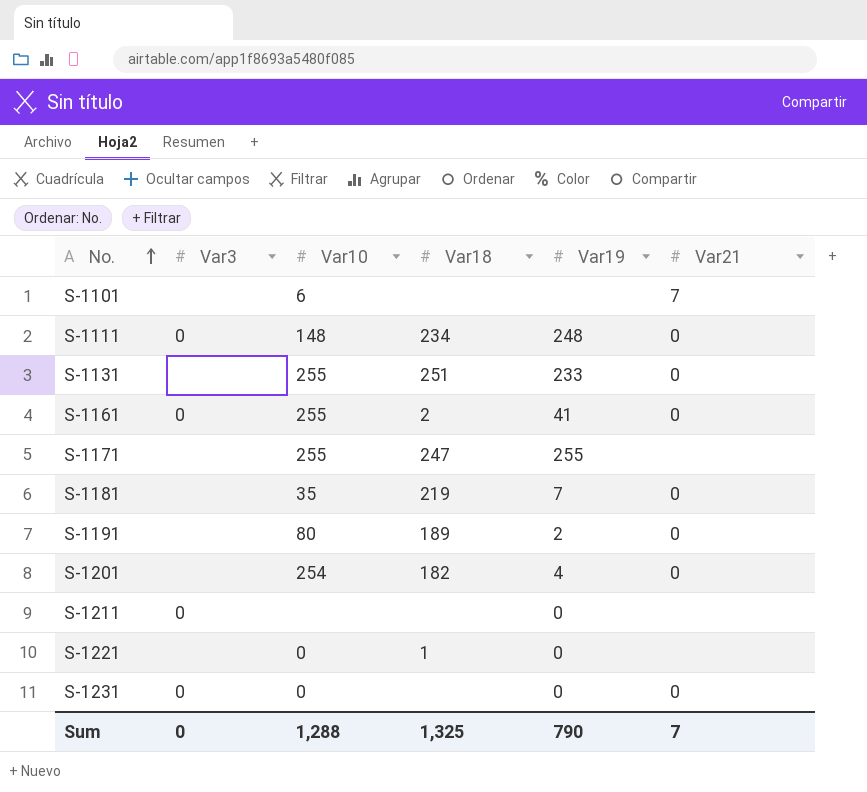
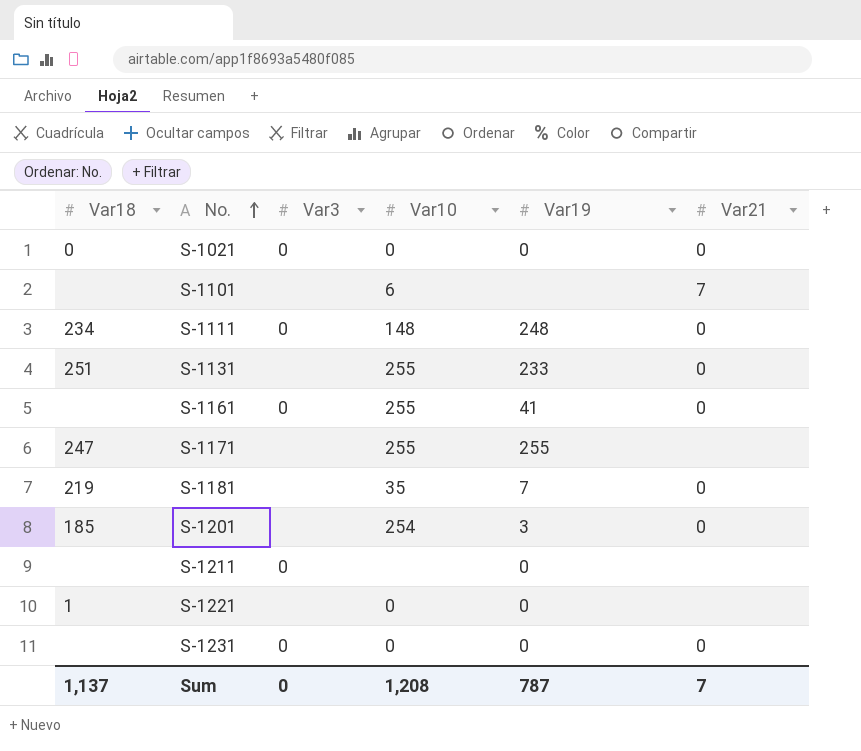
column Var18 | position: 4 -> 1
row S-1191: none | 80 | 189 | 2 | 0 -> none
row S-1021: none -> 0 | 0 | 0 | 0 | 0
S-1161 | Var18: 2 -> none
S-1201 | Var18: 182 -> 185
S-1201 | Var19: 4 -> 3
Sum | Var18: 1,325 -> 1,137
Sum | Var10: 1,288 -> 1,208
Sum | Var19: 790 -> 787

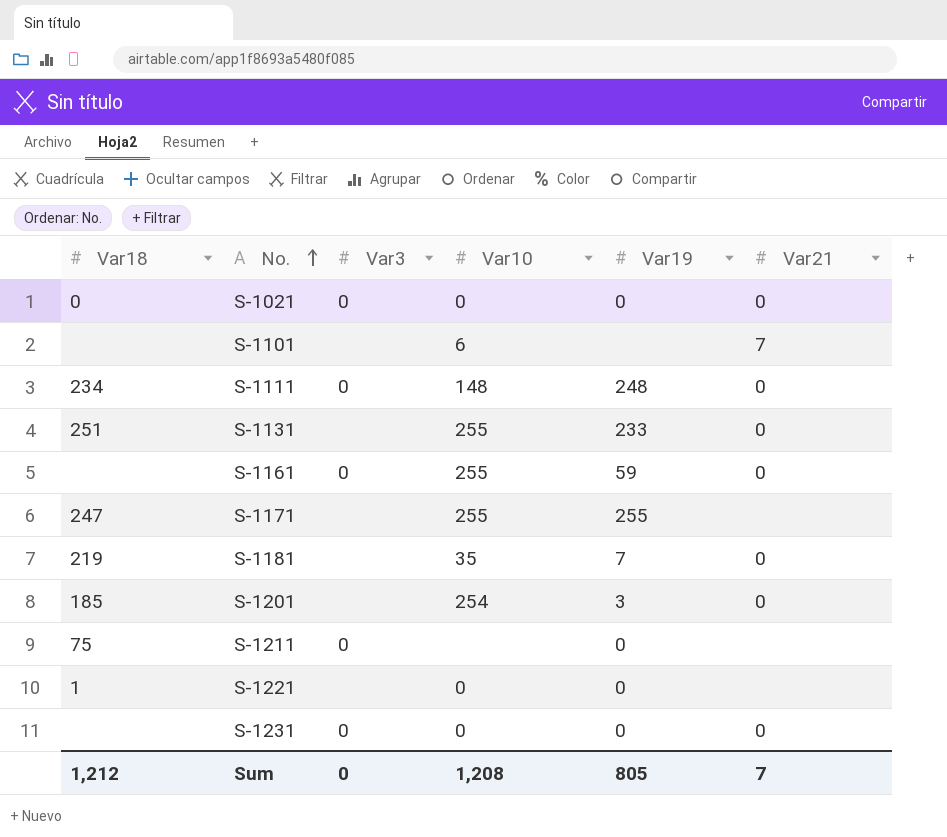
S-1161 | Var19: 41 -> 59
S-1211 | Var18: none -> 75
Sum | Var18: 1,137 -> 1,212
Sum | Var19: 787 -> 805

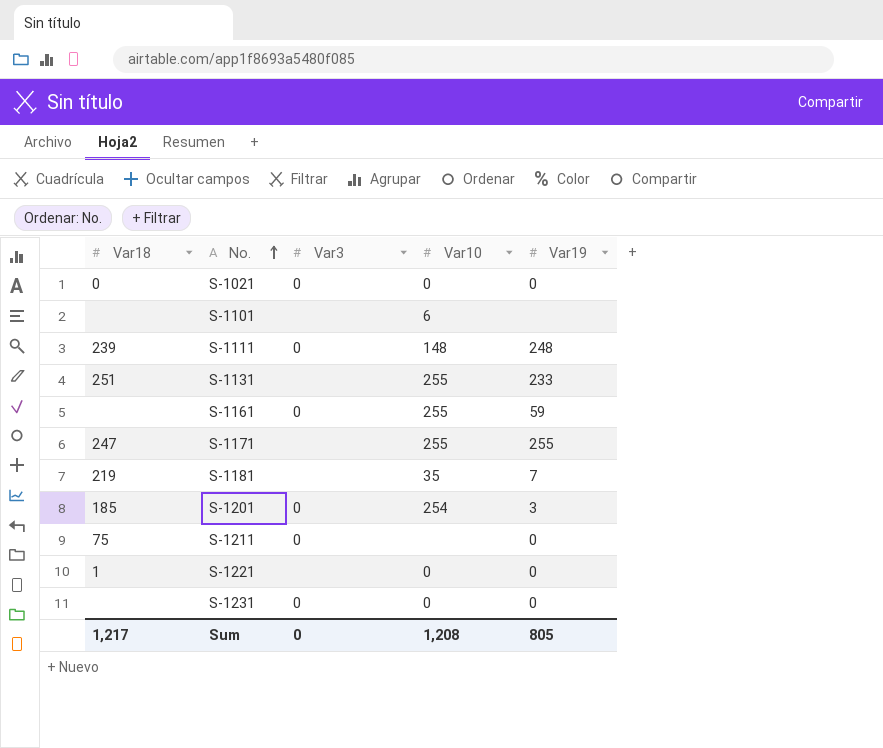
column Var21 | position: 6 -> none
S-1111 | Var18: 234 -> 239
S-1201 | Var3: none -> 0
Sum | Var18: 1,212 -> 1,217

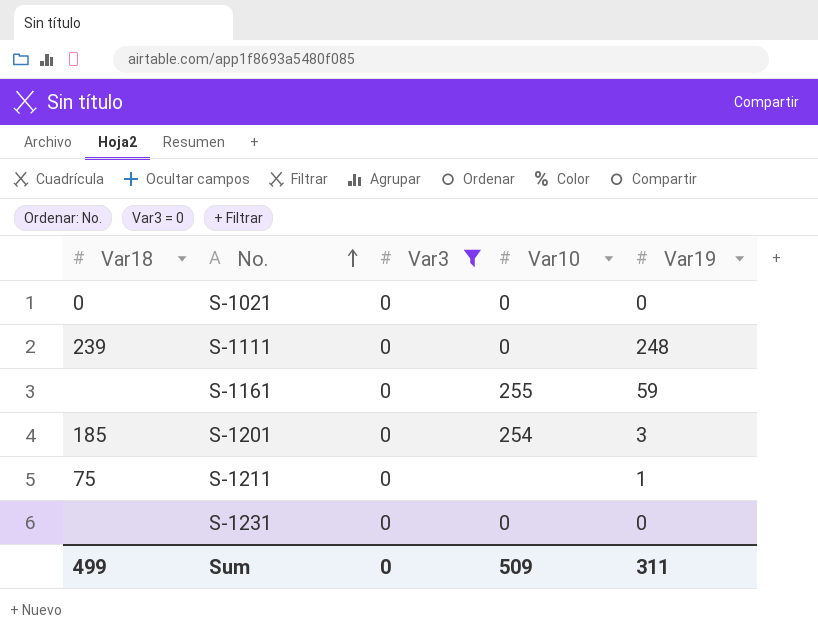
filter: none -> Var3 = 0
S-1111 | Var10: 148 -> 0
S-1211 | Var19: 0 -> 1
Sum | Var18: 1,217 -> 499
Sum | Var10: 1,208 -> 509
Sum | Var19: 805 -> 311

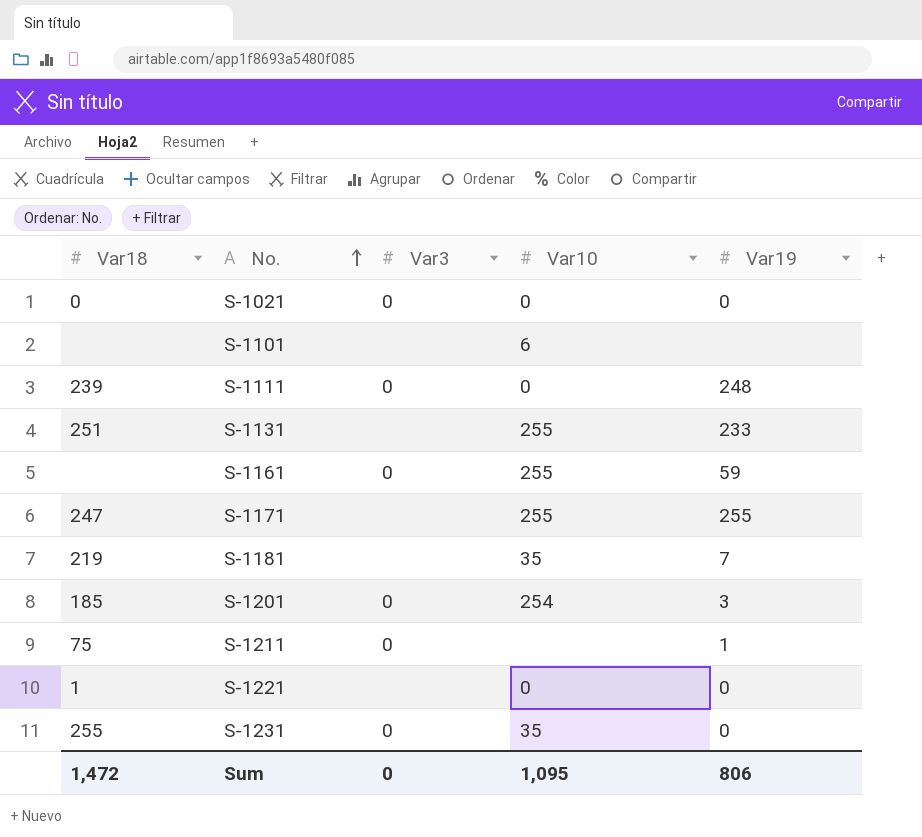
filter: Var3 = 0 -> none
S-1231 | Var18: none -> 255
S-1231 | Var10: 0 -> 35
Sum | Var18: 499 -> 1,472
Sum | Var10: 509 -> 1,095
Sum | Var19: 311 -> 806

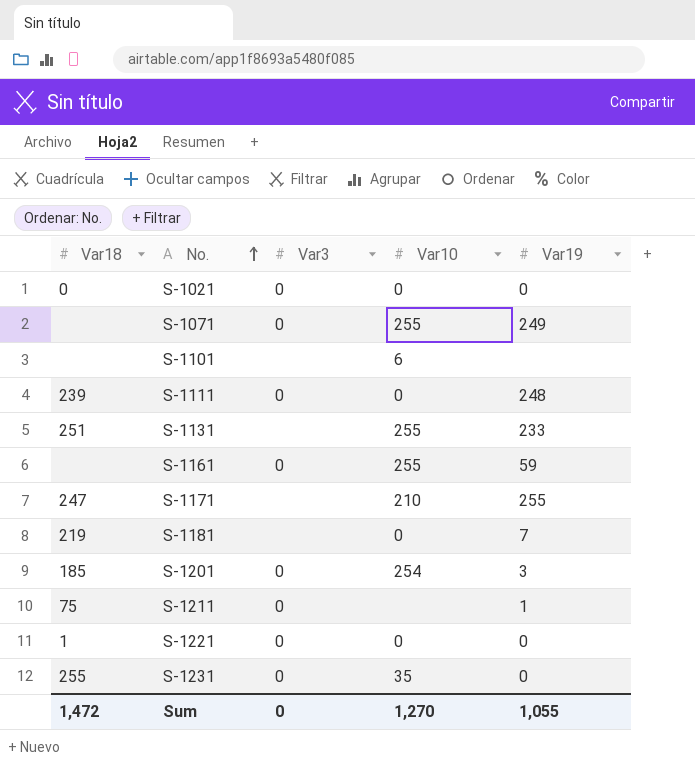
row S-1071: none -> none | 0 | 255 | 249
S-1171 | Var10: 255 -> 210
S-1181 | Var10: 35 -> 0
S-1221 | Var3: none -> 0
Sum | Var10: 1,095 -> 1,270
Sum | Var19: 806 -> 1,055

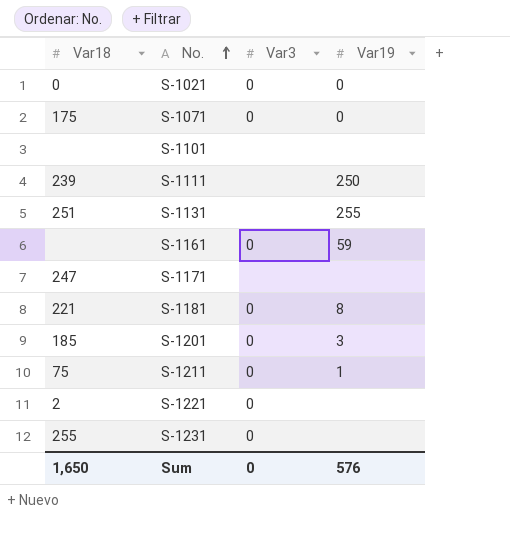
column Var10 | position: 4 -> none
S-1071 | Var18: none -> 175
S-1071 | Var19: 249 -> 0
S-1111 | Var3: 0 -> none
S-1111 | Var19: 248 -> 250
S-1131 | Var19: 233 -> 255
S-1171 | Var19: 255 -> none
S-1181 | Var18: 219 -> 221
S-1181 | Var3: none -> 0
S-1181 | Var19: 7 -> 8
S-1221 | Var18: 1 -> 2
S-1221 | Var19: 0 -> none
S-1231 | Var19: 0 -> none
Sum | Var18: 1,472 -> 1,650
Sum | Var19: 1,055 -> 576

